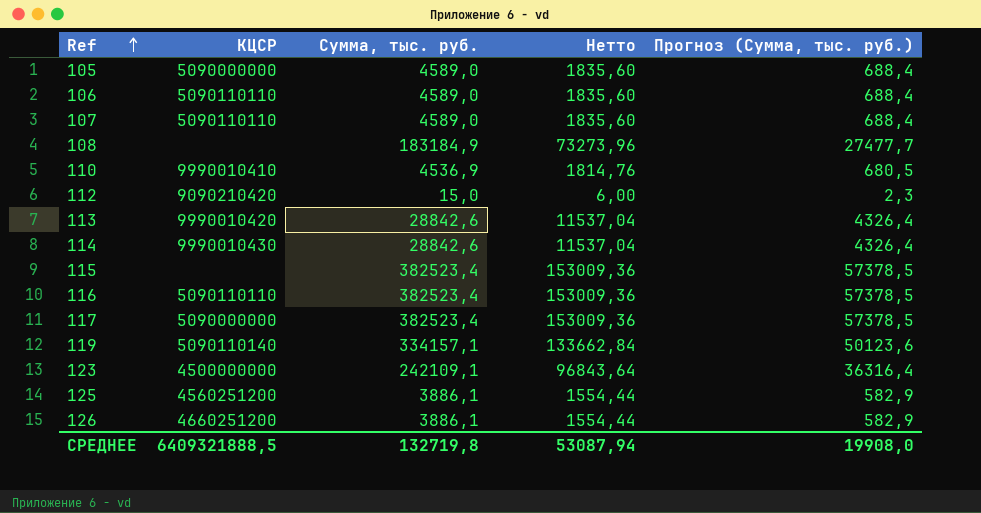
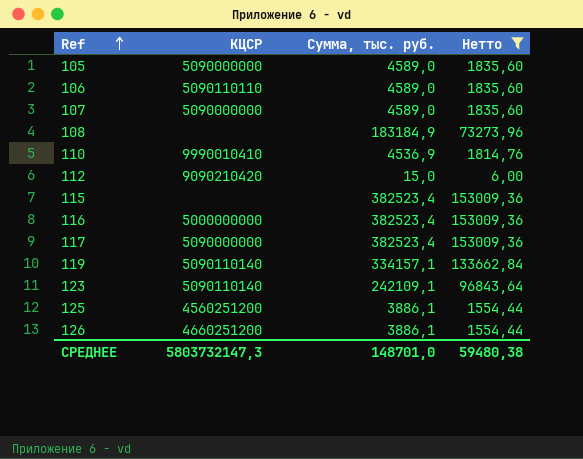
filter: none -> Нетто != 11537,04
column Прогноз (Сумма, тыс. руб.) | formula: [Сумма, тыс. руб.] * 0,15 -> none
107 | КЦСР: 5090110110 -> 5090000000
116 | КЦСР: 5090110110 -> 5000000000
123 | КЦСР: 4500000000 -> 5090110140
СРЕДНЕЕ | КЦСР: 6409321888,5 -> 5803732147,3
СРЕДНЕЕ | Сумма, тыс. руб.: 132719,8 -> 148701,0
СРЕДНЕЕ | Нетто: 53087,94 -> 59480,38

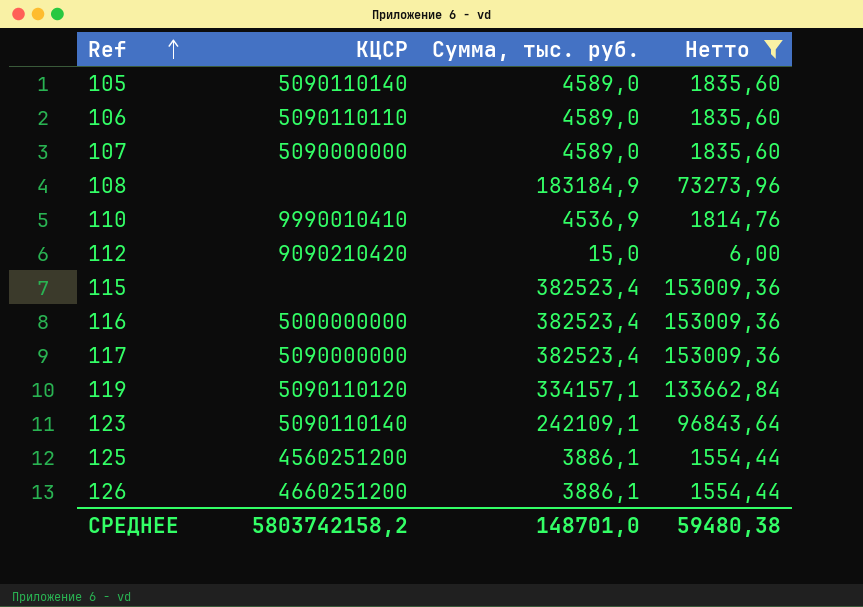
105 | КЦСР: 5090000000 -> 5090110140
119 | КЦСР: 5090110140 -> 5090110120
СРЕДНЕЕ | КЦСР: 5803732147,3 -> 5803742158,2

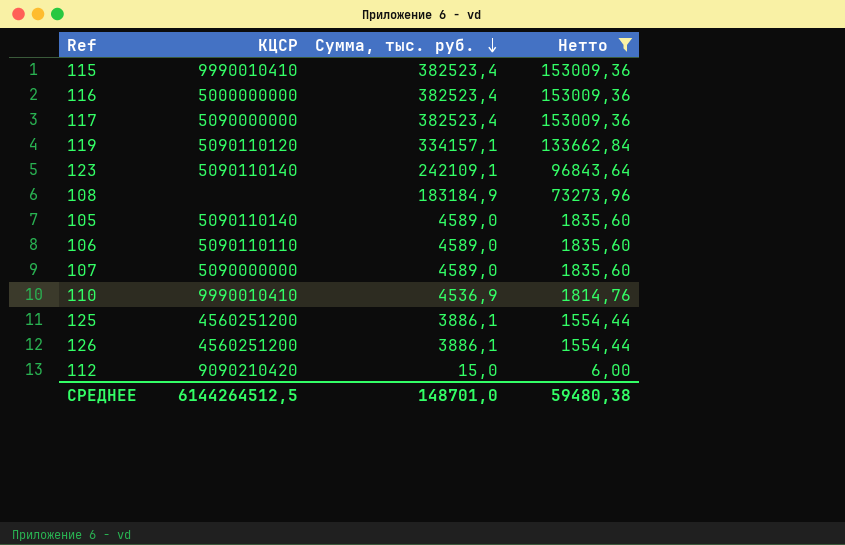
row order: Ref ascending -> Сумма, тыс. руб. descending
115 | КЦСР: none -> 9990010410
126 | КЦСР: 4660251200 -> 4560251200
СРЕДНЕЕ | КЦСР: 5803742158,2 -> 6144264512,5

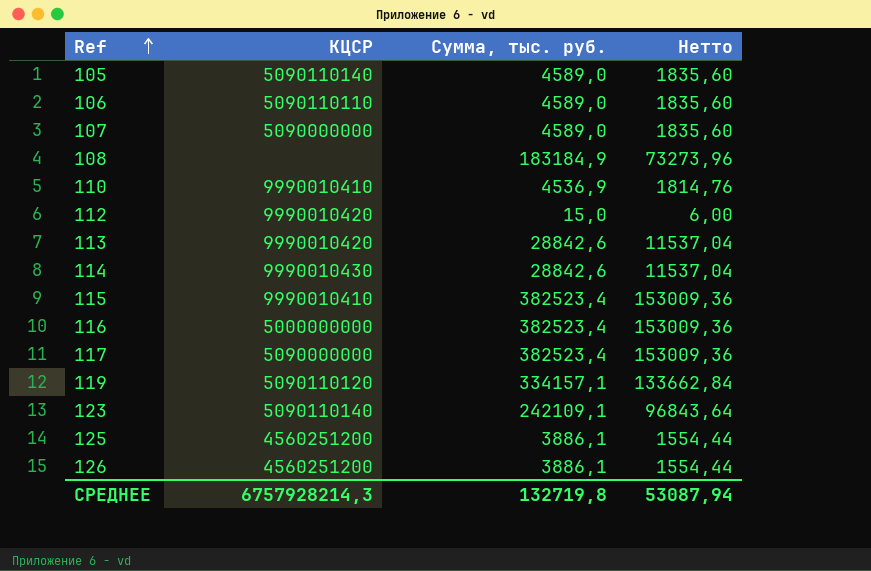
filter: Нетто != 11537,04 -> none
row order: Сумма, тыс. руб. descending -> Ref ascending
112 | КЦСР: 9090210420 -> 9990010420
СРЕДНЕЕ | КЦСР: 6144264512,5 -> 6757928214,3
СРЕДНЕЕ | Сумма, тыс. руб.: 148701,0 -> 132719,8
СРЕДНЕЕ | Нетто: 59480,38 -> 53087,94

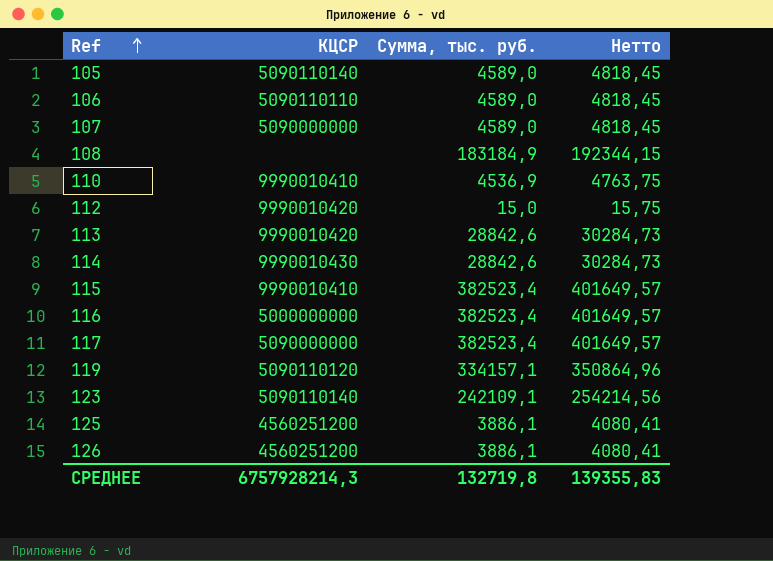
column Нетто | formula: [Сумма, тыс. руб.] * 0,4 -> [Сумма, тыс. руб.] * 1,05
СРЕДНЕЕ | Нетто: 53087,94 -> 139355,83

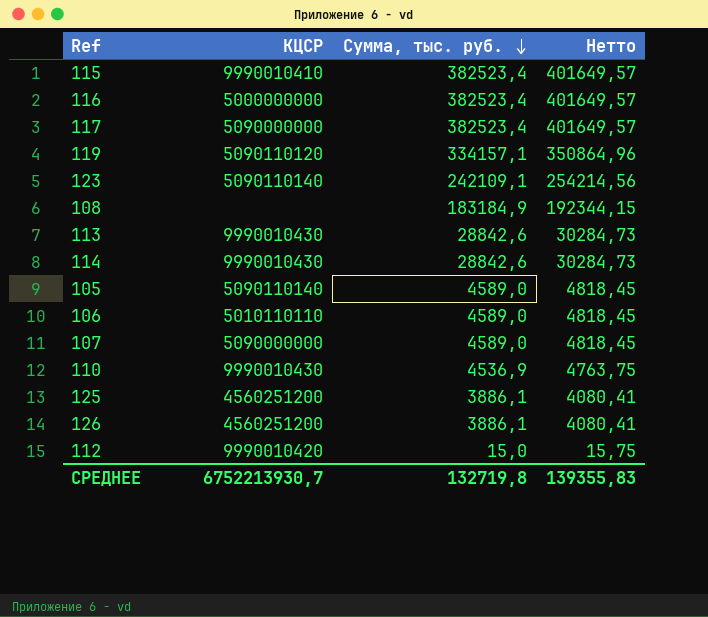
row order: Ref ascending -> Сумма, тыс. руб. descending
113 | КЦСР: 9990010420 -> 9990010430
106 | КЦСР: 5090110110 -> 5010110110
110 | КЦСР: 9990010410 -> 9990010430
СРЕДНЕЕ | КЦСР: 6757928214,3 -> 6752213930,7

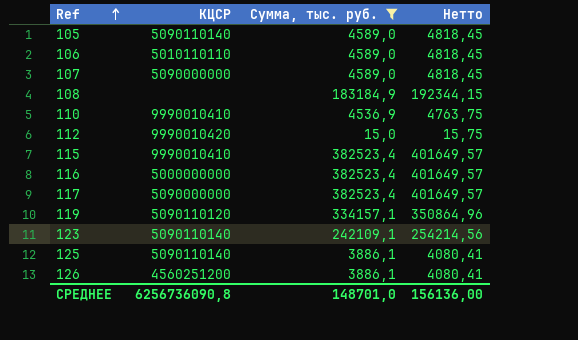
filter: none -> Сумма, тыс. руб. != 28842,6
row order: Сумма, тыс. руб. descending -> Ref ascending
110 | КЦСР: 9990010430 -> 9990010410
125 | КЦСР: 4560251200 -> 5090110140
СРЕДНЕЕ | КЦСР: 6752213930,7 -> 6256736090,8
СРЕДНЕЕ | Сумма, тыс. руб.: 132719,8 -> 148701,0
СРЕДНЕЕ | Нетто: 139355,83 -> 156136,00

